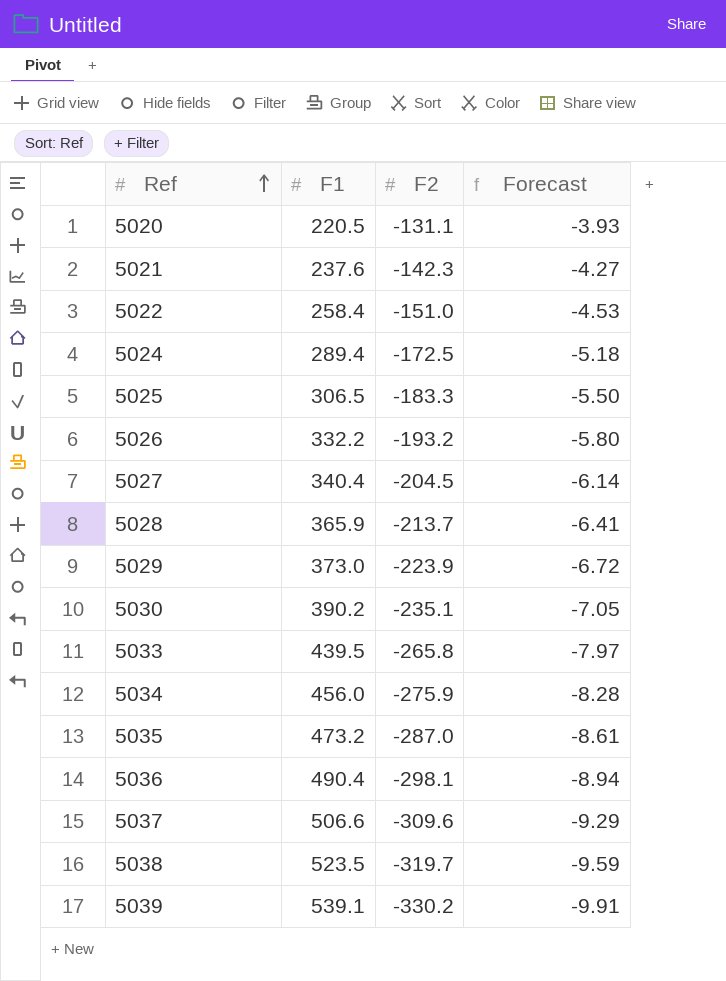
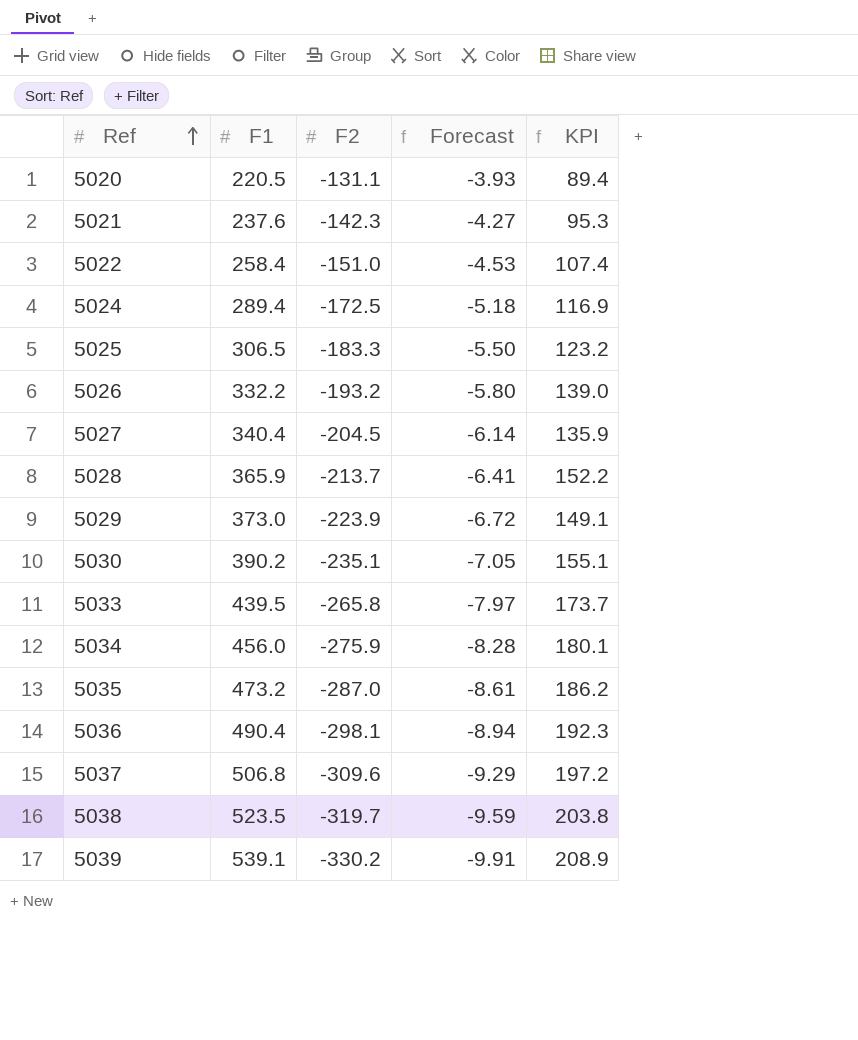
column KPI | formula: none -> [F1] + [F2]
5037 | F1: 506.6 -> 506.8

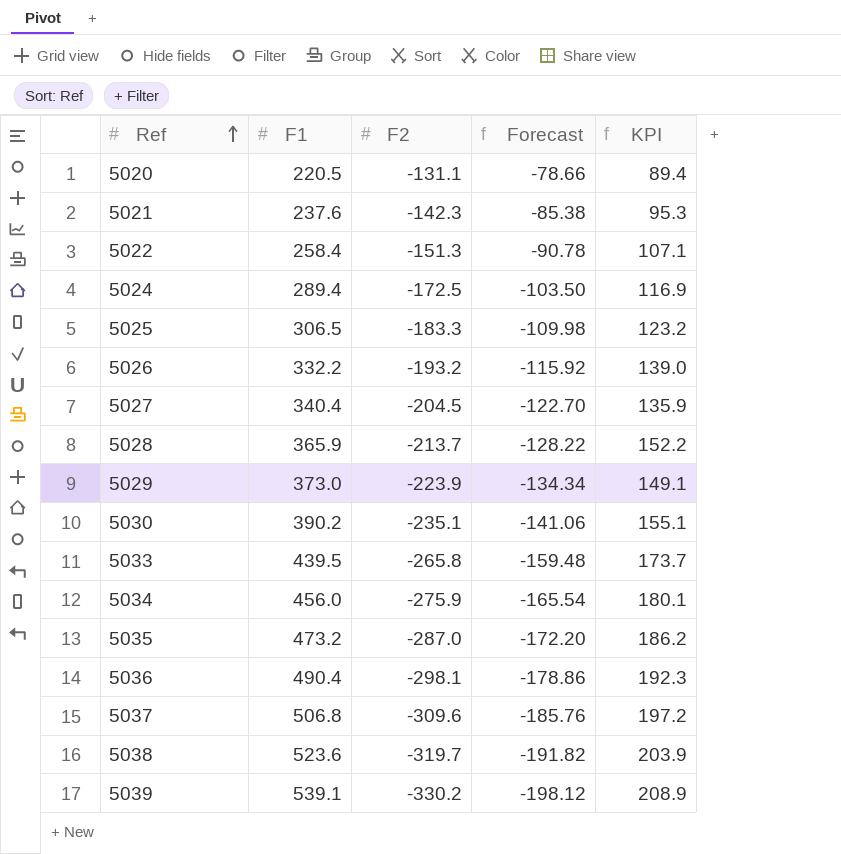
column Forecast | formula: [F2] * 0.03 -> [F2] * 0.6
5022 | F2: -151.0 -> -151.3
5022 | KPI: 107.4 -> 107.1
5038 | F1: 523.5 -> 523.6
5038 | KPI: 203.8 -> 203.9

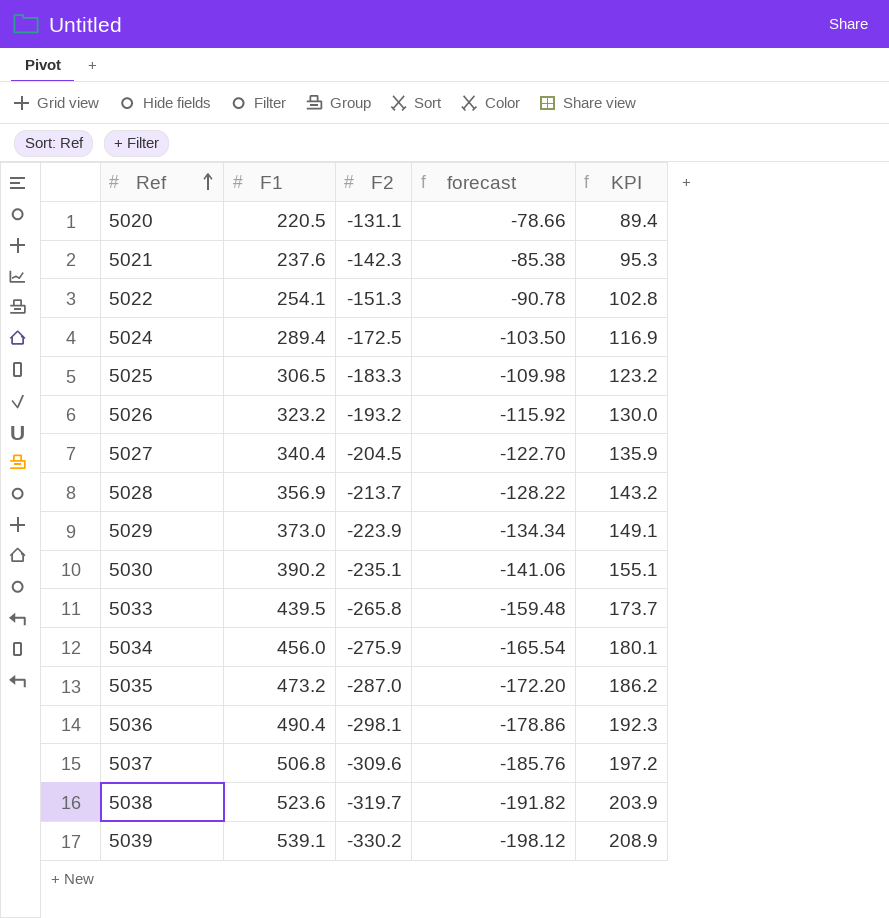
column name: Forecast -> forecast
5022 | F1: 258.4 -> 254.1
5022 | KPI: 107.1 -> 102.8
5026 | F1: 332.2 -> 323.2
5026 | KPI: 139.0 -> 130.0
5028 | F1: 365.9 -> 356.9
5028 | KPI: 152.2 -> 143.2

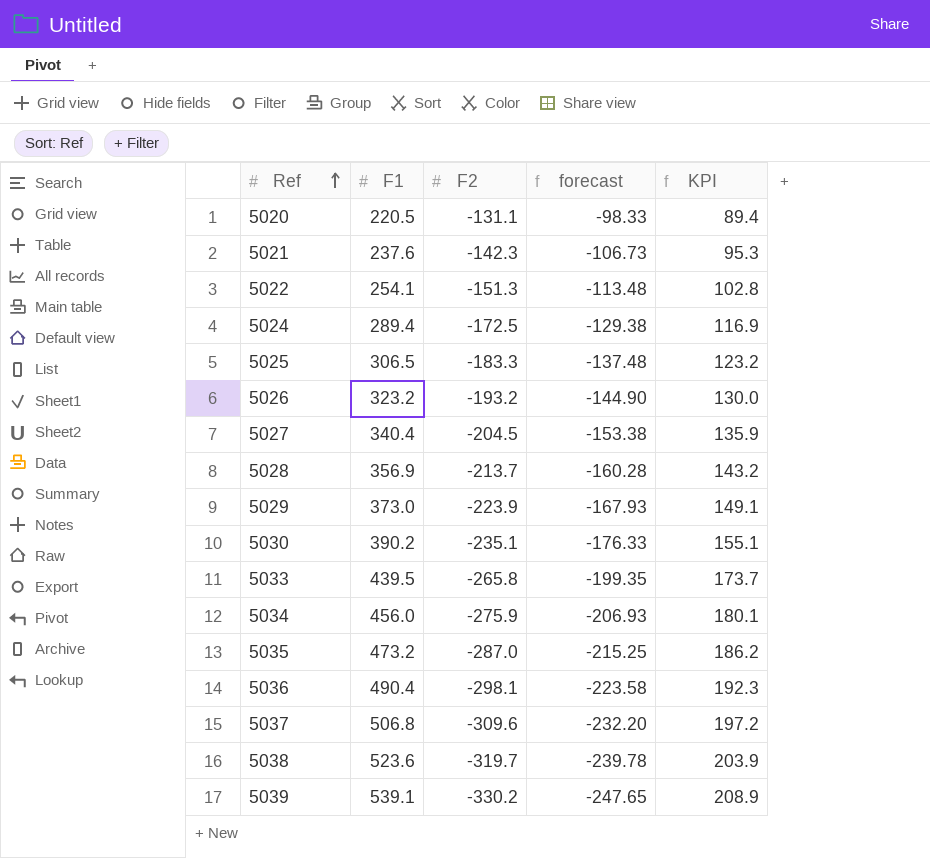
column forecast | formula: [F2] * 0.6 -> [F2] * 0.75

